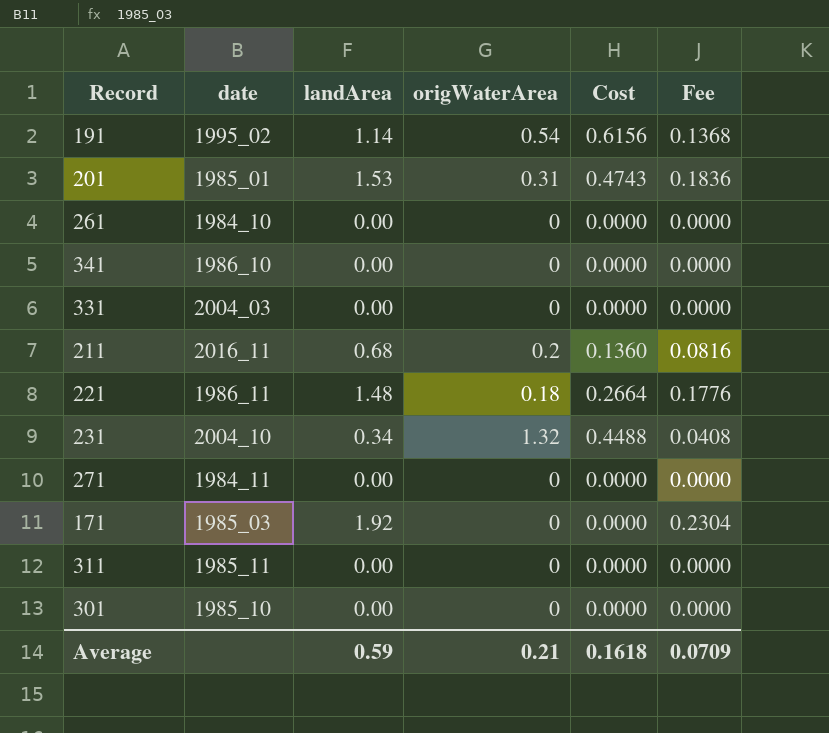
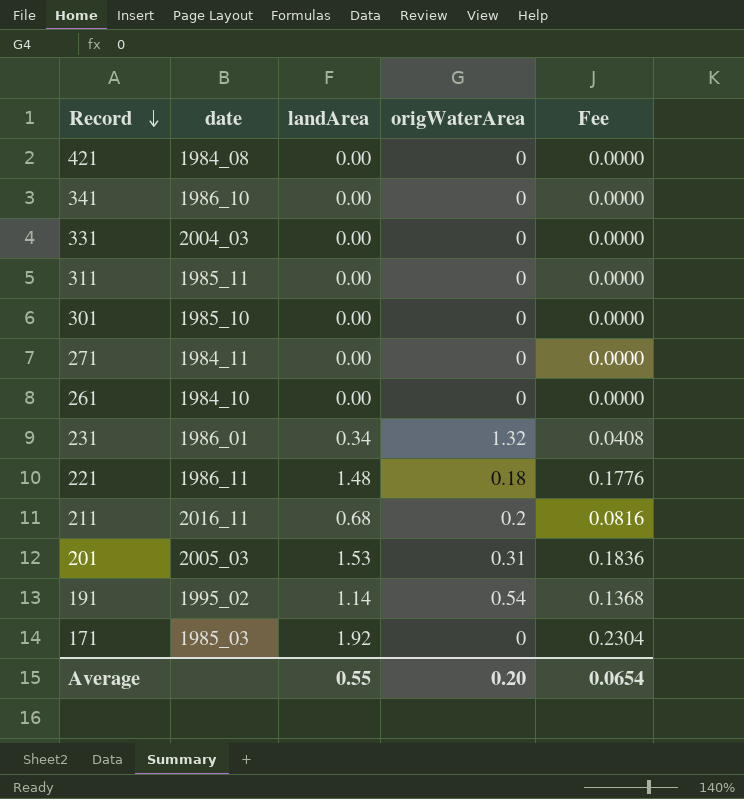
row order: none -> Record descending
column Cost | formula: [landArea] * [origWaterArea] -> none
row 421: none -> 1984_08 | 0.00 | 0 | 0.0000
231 | date: 2004_10 -> 1986_01
201 | date: 1985_01 -> 2005_03
Average | landArea: 0.59 -> 0.55
Average | origWaterArea: 0.21 -> 0.20
Average | Fee: 0.0709 -> 0.0654

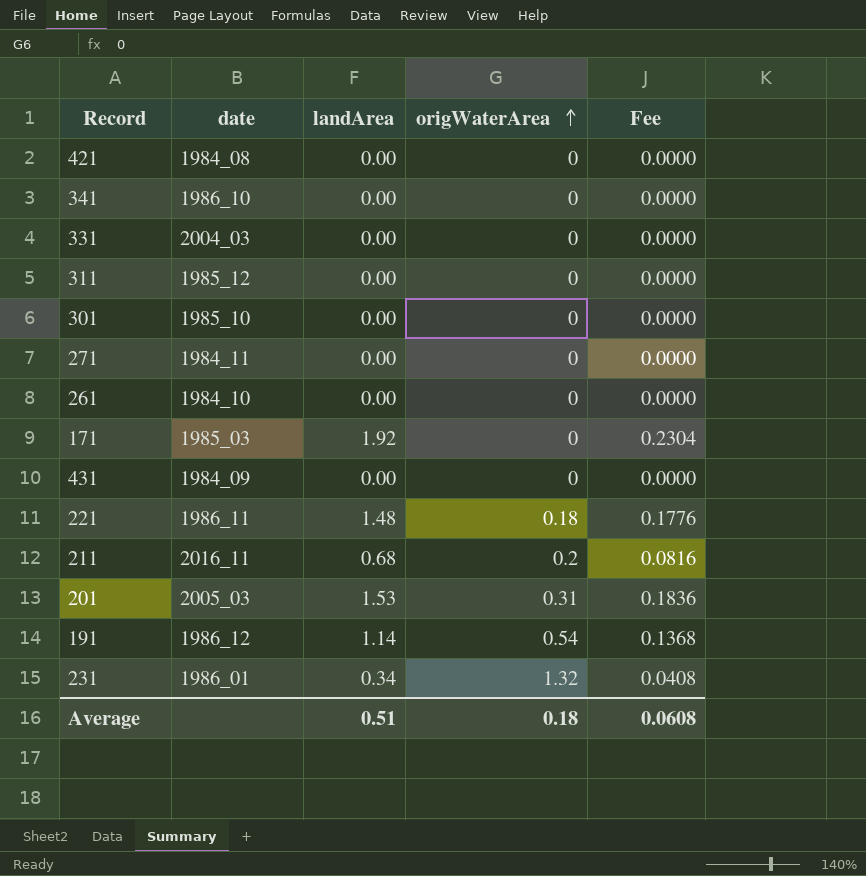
row order: Record descending -> origWaterArea ascending
311 | date: 1985_11 -> 1985_12
row 431: none -> 1984_09 | 0.00 | 0 | 0.0000
191 | date: 1995_02 -> 1986_12
Average | landArea: 0.55 -> 0.51
Average | origWaterArea: 0.20 -> 0.18
Average | Fee: 0.0654 -> 0.0608

